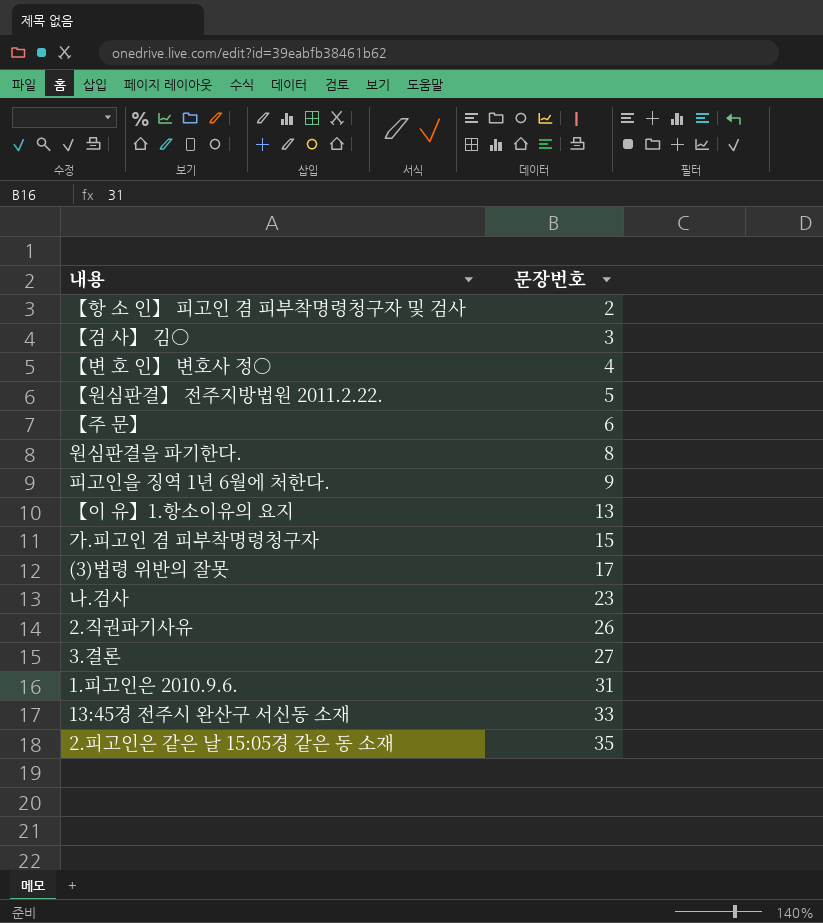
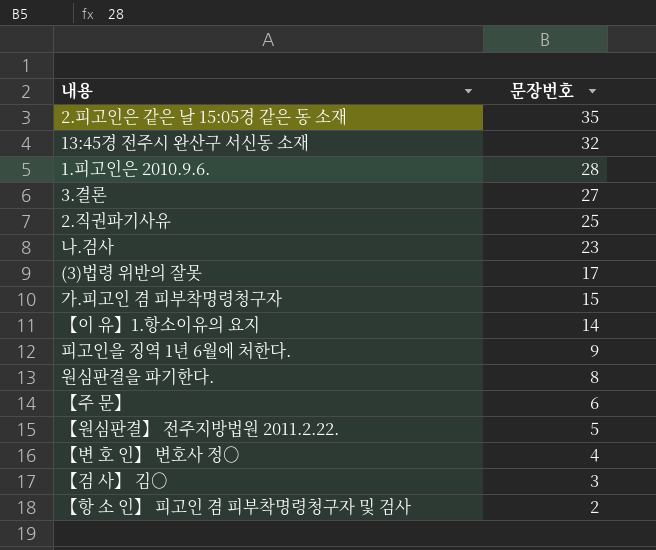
row order: 문장번호 ascending -> 문장번호 descending
13:45경 전주시 완산구 서신동 소재 | 문장번호: 33 -> 32
1.피고인은 2010.9.6. | 문장번호: 31 -> 28
2.직권파기사유 | 문장번호: 26 -> 25
【이 유】1.항소이유의 요지 | 문장번호: 13 -> 14

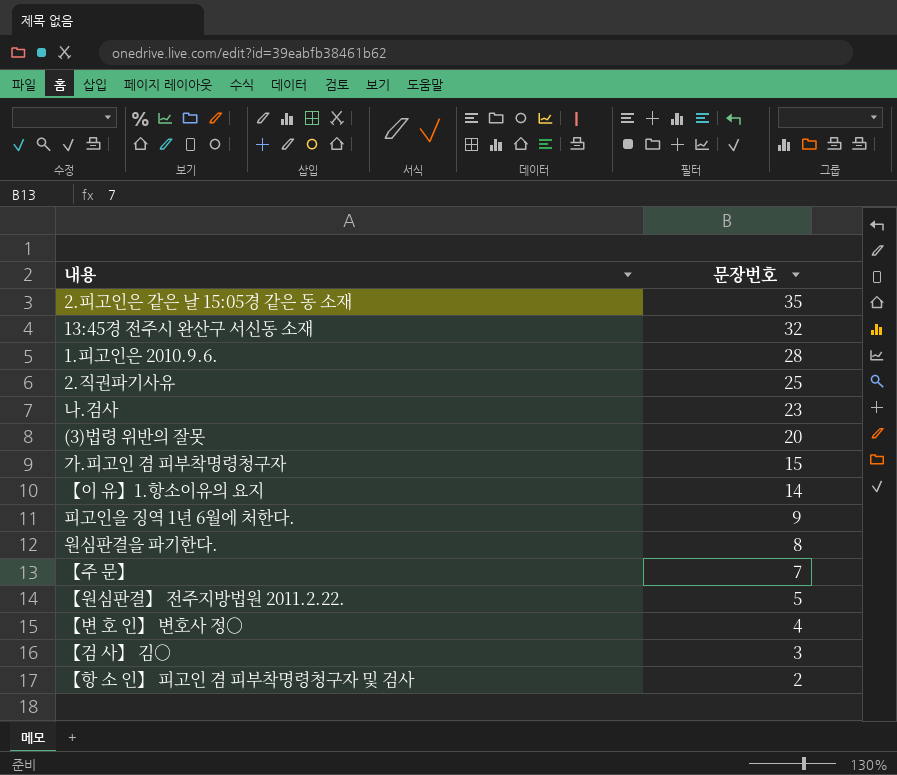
row 3.결론: 27 -> none
(3)법령 위반의 잘못 | 문장번호: 17 -> 20
【주 문】 | 문장번호: 6 -> 7

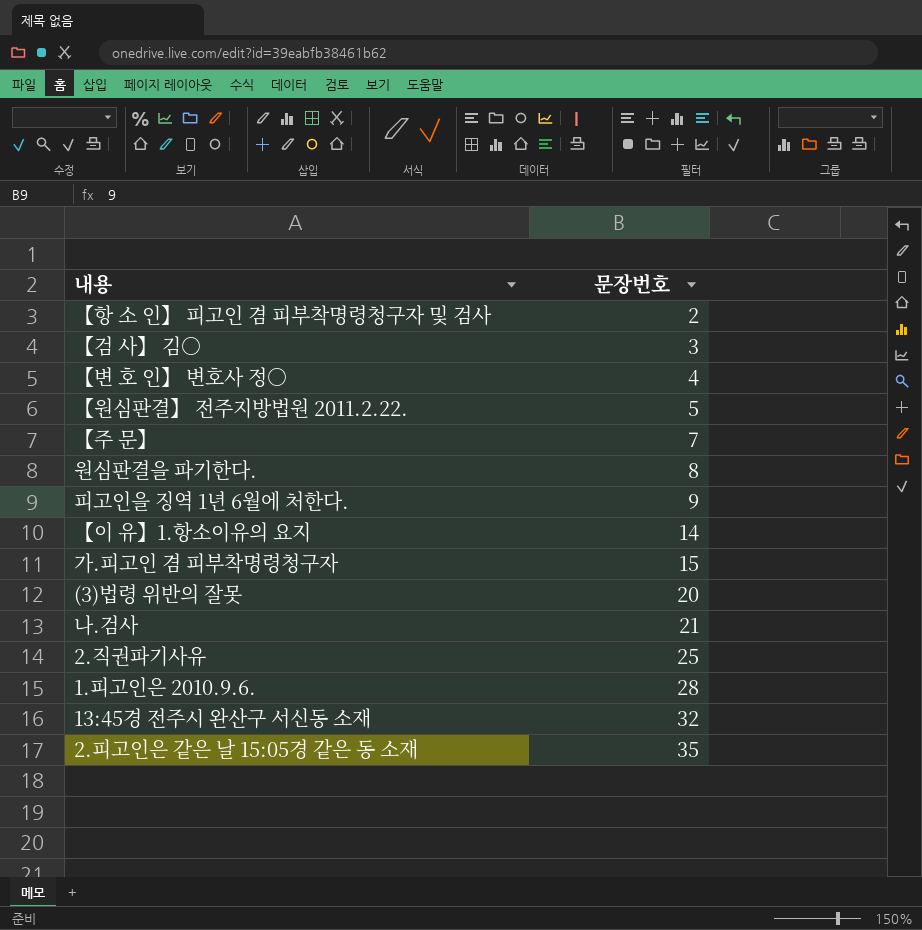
row order: 문장번호 descending -> 문장번호 ascending
나.검사 | 문장번호: 23 -> 21

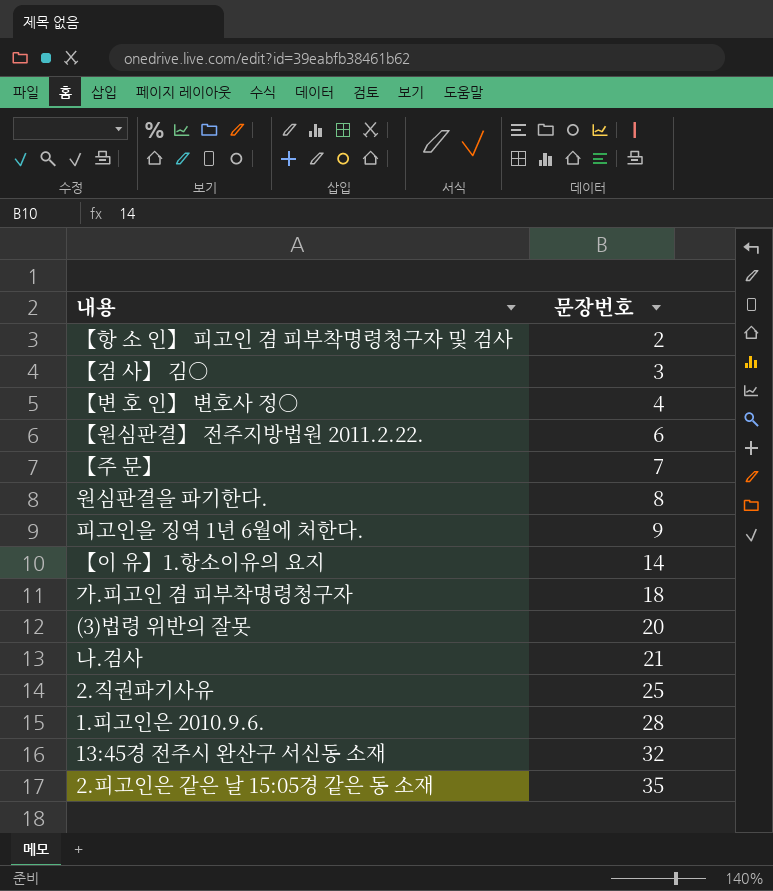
【원심판결】 전주지방법원 2011.2.22. | 문장번호: 5 -> 6
가.피고인 겸 피부착명령청구자 | 문장번호: 15 -> 18

